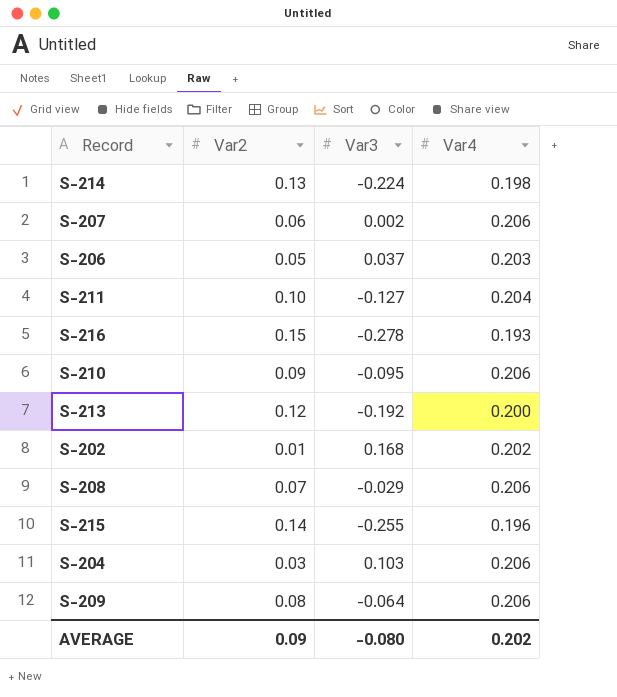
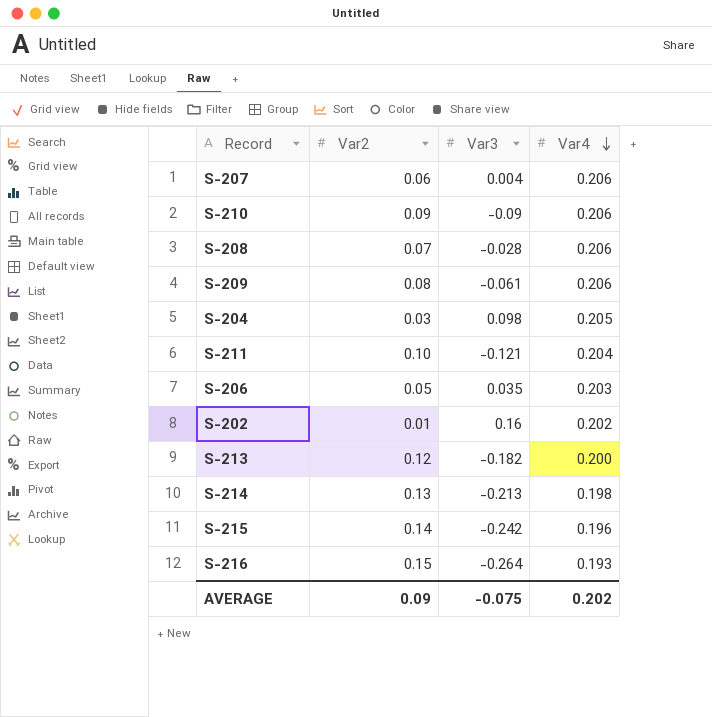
row order: none -> Var4 descending
S-207 | Var3: 0.002 -> 0.004
S-210 | Var3: -0.095 -> -0.09
S-208 | Var3: -0.029 -> -0.028
S-209 | Var3: -0.064 -> -0.061
S-204 | Var3: 0.103 -> 0.098
S-204 | Var4: 0.206 -> 0.205
S-211 | Var3: -0.127 -> -0.121
S-206 | Var3: 0.037 -> 0.035
S-202 | Var3: 0.168 -> 0.16
S-213 | Var3: -0.192 -> -0.182
S-214 | Var3: -0.224 -> -0.213
S-215 | Var3: -0.255 -> -0.242
S-216 | Var3: -0.278 -> -0.264
AVERAGE | Var3: -0.080 -> -0.075

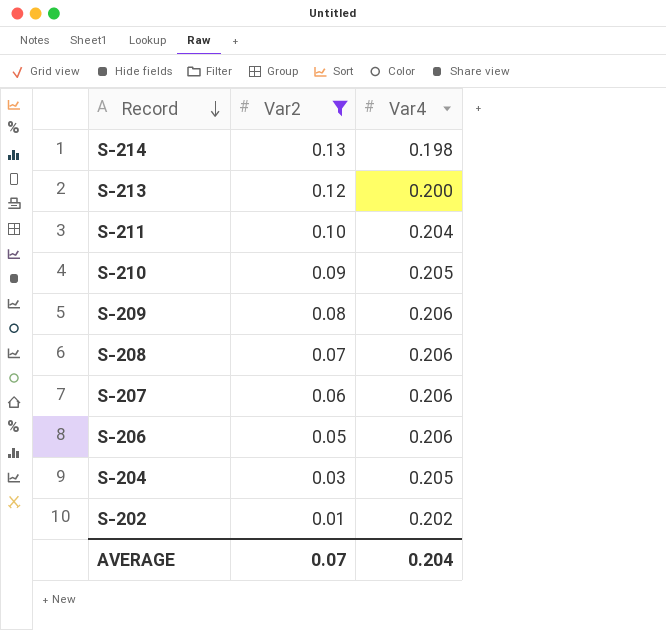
filter: none -> Var2 <= 0.13
row order: Var4 descending -> Record descending
column Var3 | position: 3 -> none
S-210 | Var4: 0.206 -> 0.205
S-206 | Var4: 0.203 -> 0.206
AVERAGE | Var2: 0.09 -> 0.07
AVERAGE | Var4: 0.202 -> 0.204

